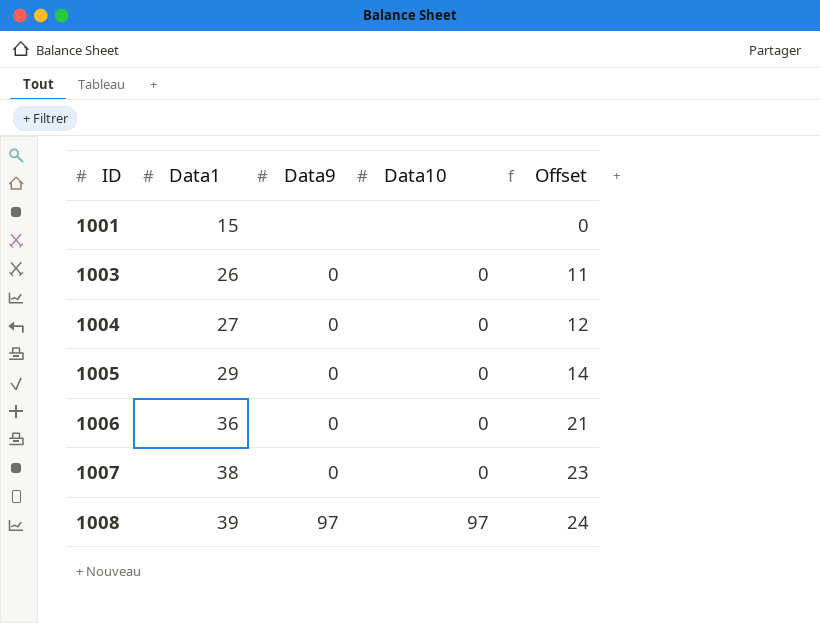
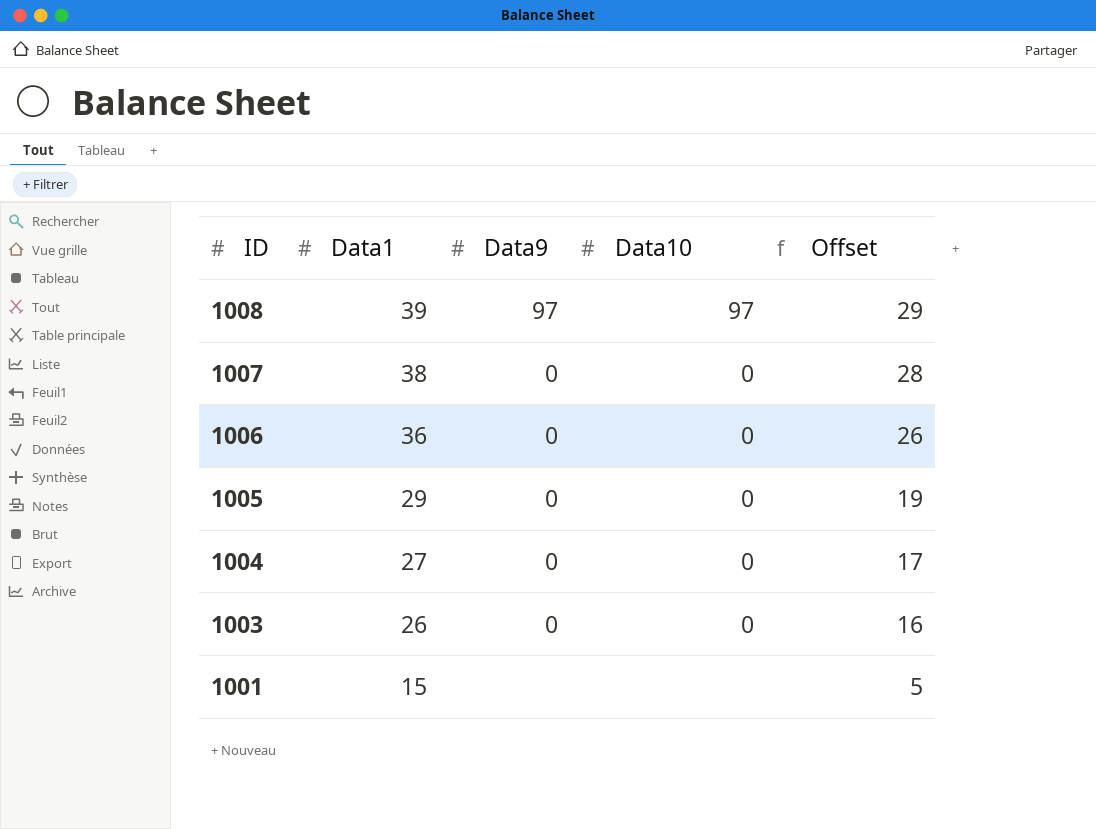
row order: ID ascending -> ID descending
column Offset | formula: [Data1] - 15 -> [Data1] - 10

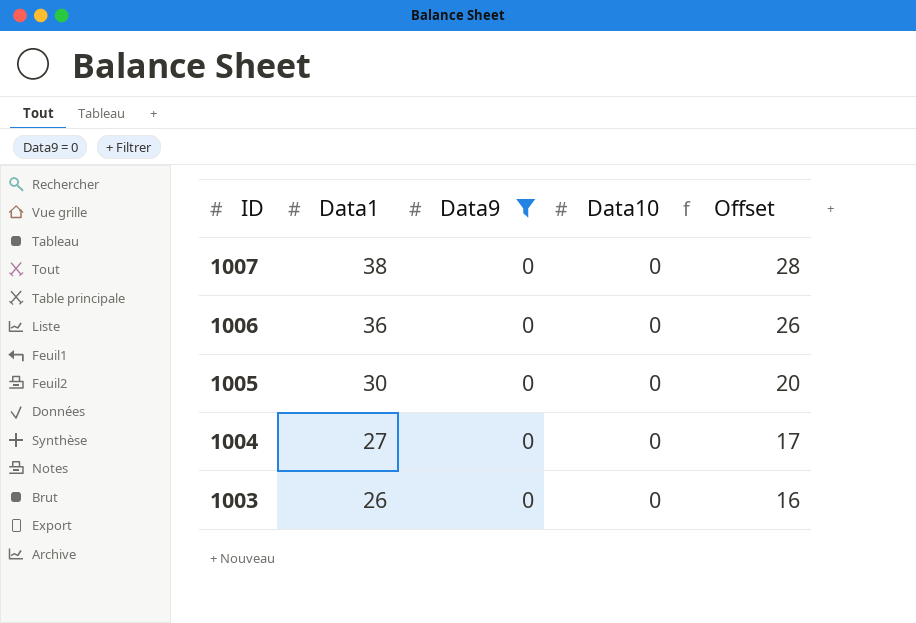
filter: none -> Data9 = 0
1005 | Data1: 29 -> 30
1005 | Offset: 19 -> 20

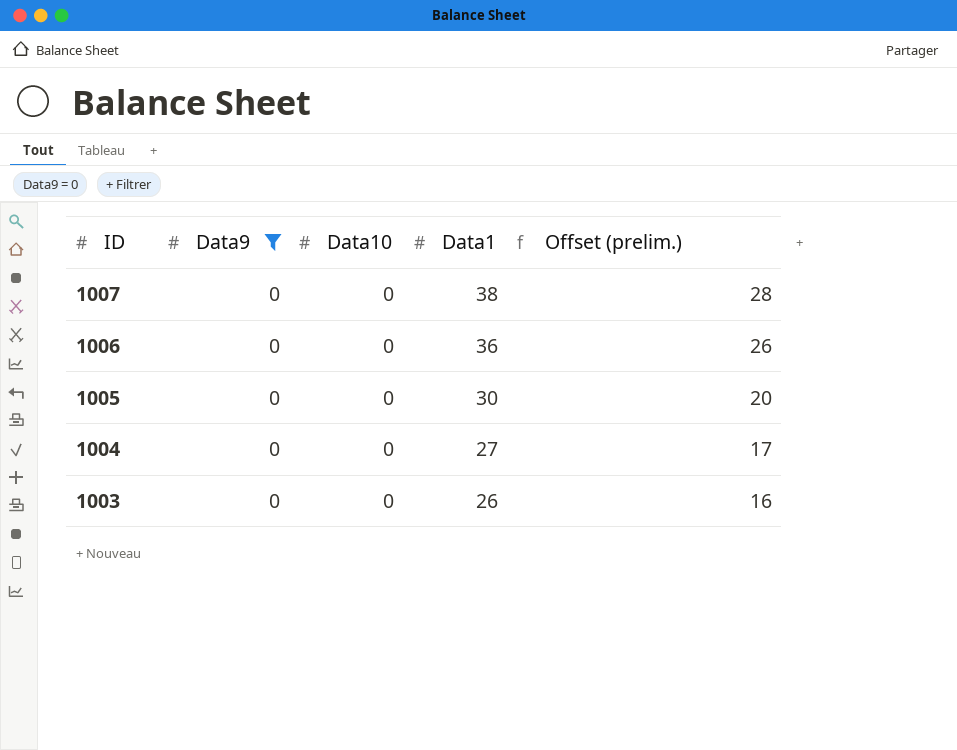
column Data1 | position: 2 -> 4
column name: Offset -> Offset (prelim.)

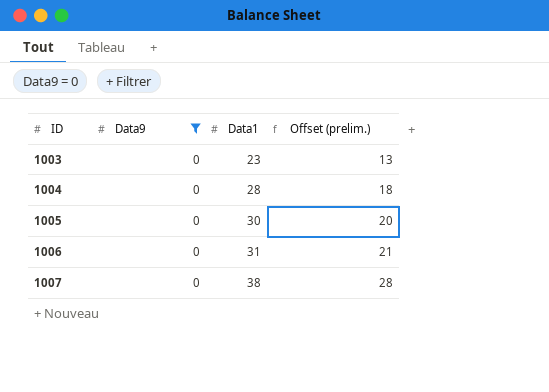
row order: ID descending -> ID ascending
column Data10 | position: 3 -> none
1003 | Data1: 26 -> 23
1003 | Offset (prelim.): 16 -> 13
1004 | Data1: 27 -> 28
1004 | Offset (prelim.): 17 -> 18
1006 | Data1: 36 -> 31
1006 | Offset (prelim.): 26 -> 21

